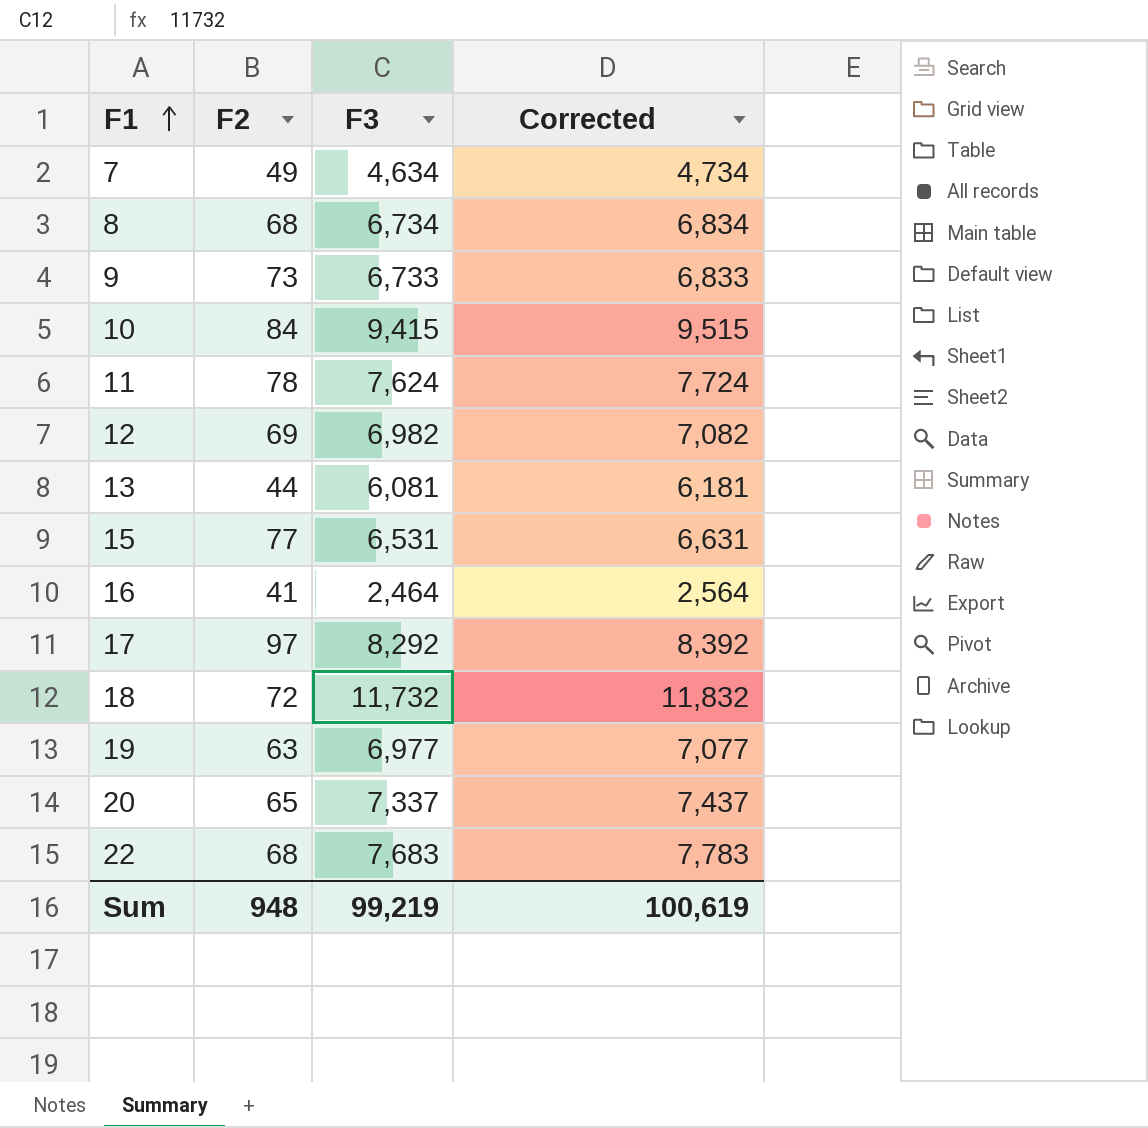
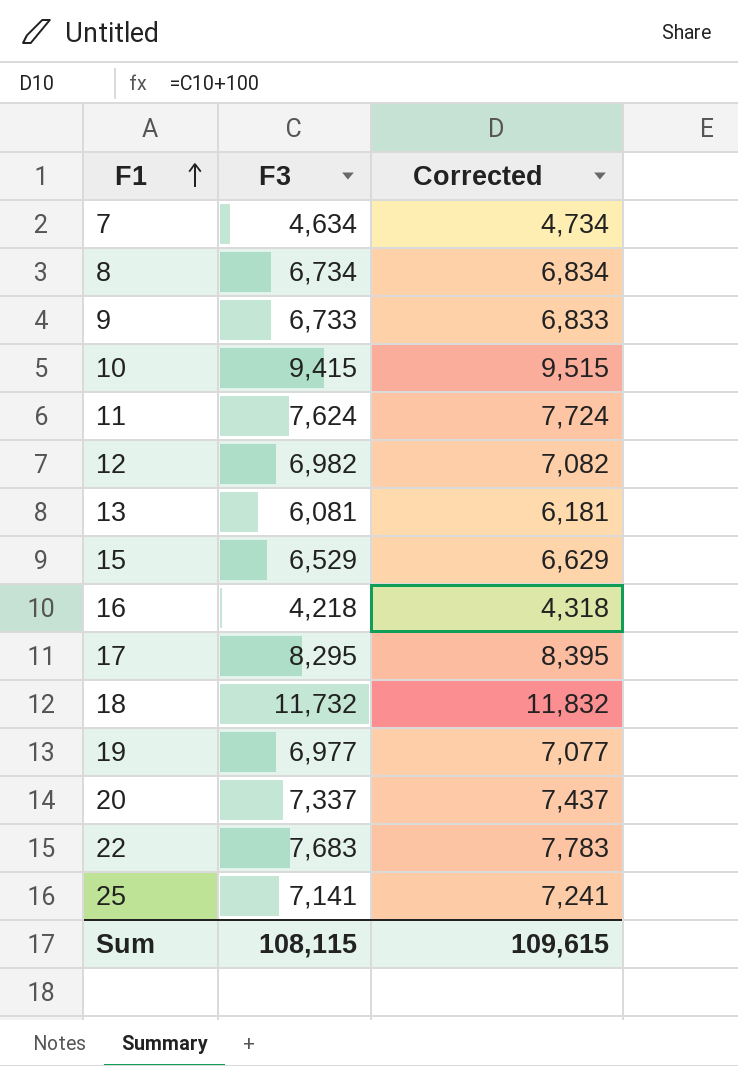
column F2 | position: 2 -> none
15 | F3: 6,531 -> 6,529
15 | Corrected: 6,631 -> 6,629
16 | F3: 2,464 -> 4,218
16 | Corrected: 2,564 -> 4,318
17 | F3: 8,292 -> 8,295
17 | Corrected: 8,392 -> 8,395
row 25: none -> 7,141 | 7,241
Sum | F3: 99,219 -> 108,115
Sum | Corrected: 100,619 -> 109,615

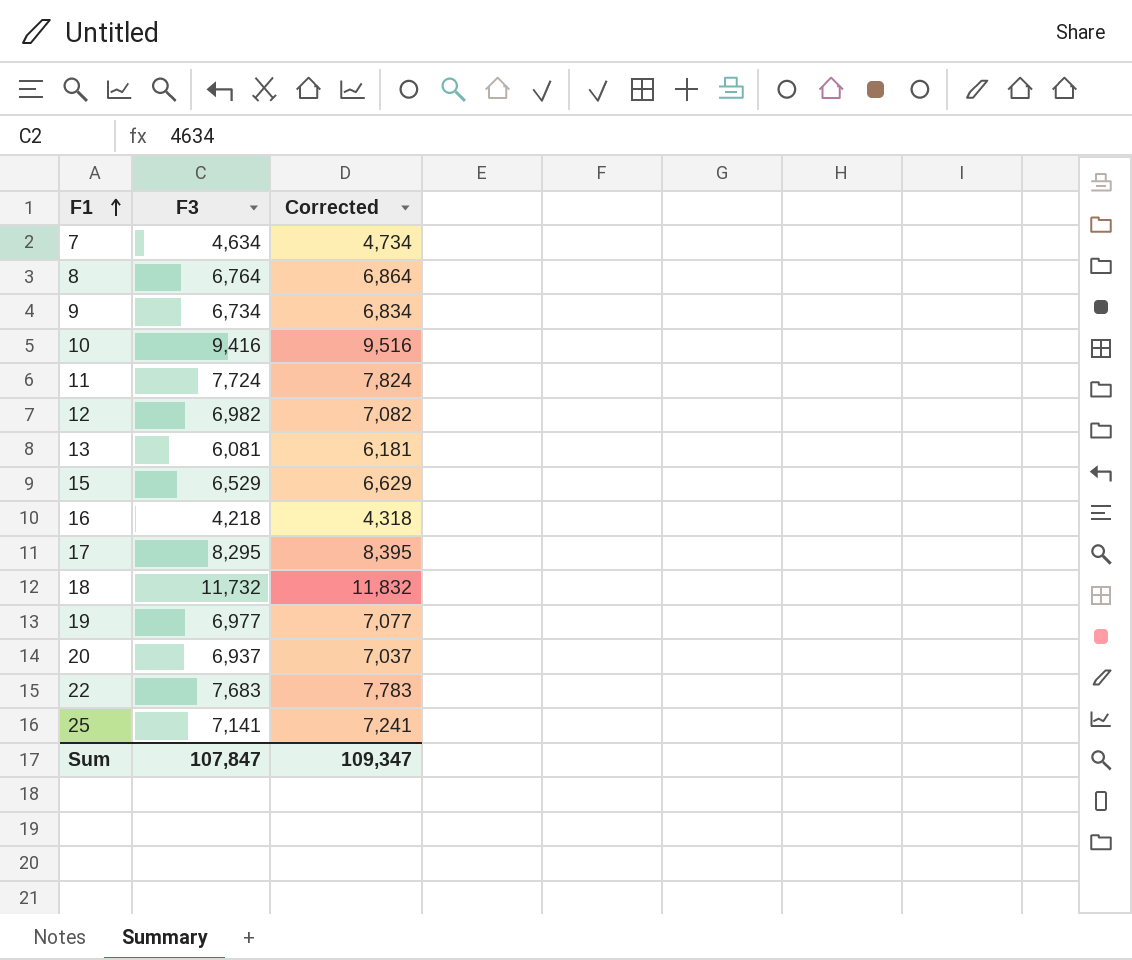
8 | F3: 6,734 -> 6,764
8 | Corrected: 6,834 -> 6,864
9 | F3: 6,733 -> 6,734
9 | Corrected: 6,833 -> 6,834
10 | F3: 9,415 -> 9,416
10 | Corrected: 9,515 -> 9,516
11 | F3: 7,624 -> 7,724
11 | Corrected: 7,724 -> 7,824
20 | F3: 7,337 -> 6,937
20 | Corrected: 7,437 -> 7,037
Sum | F3: 108,115 -> 107,847
Sum | Corrected: 109,615 -> 109,347

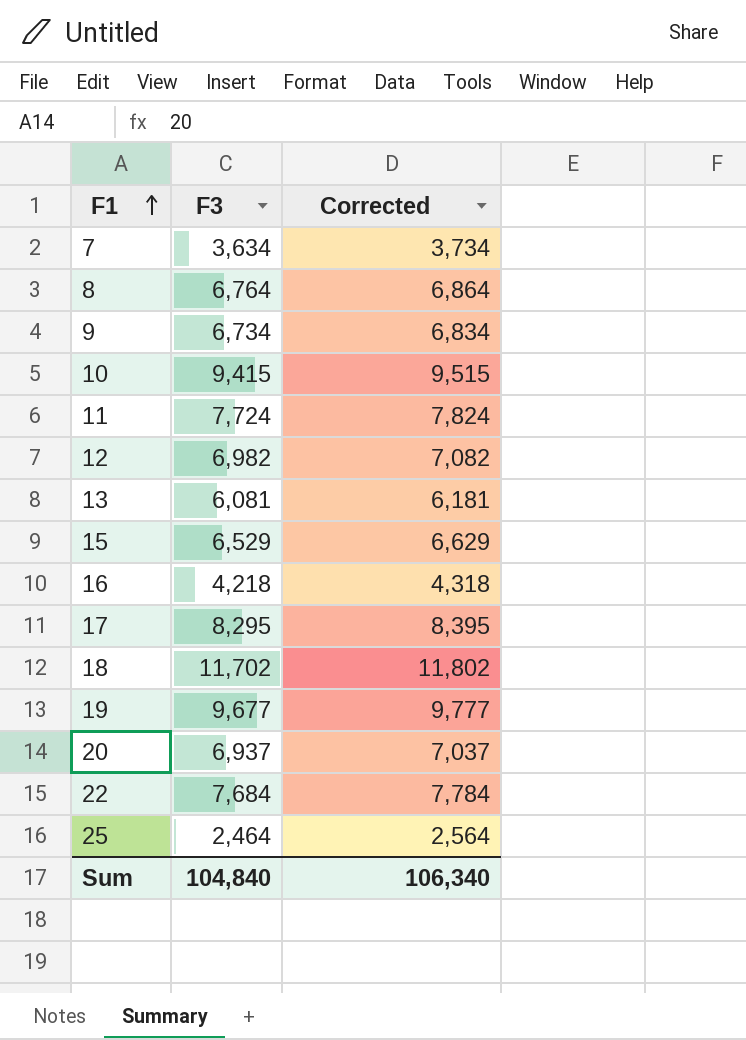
7 | F3: 4,634 -> 3,634
7 | Corrected: 4,734 -> 3,734
10 | F3: 9,416 -> 9,415
10 | Corrected: 9,516 -> 9,515
18 | F3: 11,732 -> 11,702
18 | Corrected: 11,832 -> 11,802
19 | F3: 6,977 -> 9,677
19 | Corrected: 7,077 -> 9,777
22 | F3: 7,683 -> 7,684
22 | Corrected: 7,783 -> 7,784
25 | F3: 7,141 -> 2,464
25 | Corrected: 7,241 -> 2,564
Sum | F3: 107,847 -> 104,840
Sum | Corrected: 109,347 -> 106,340

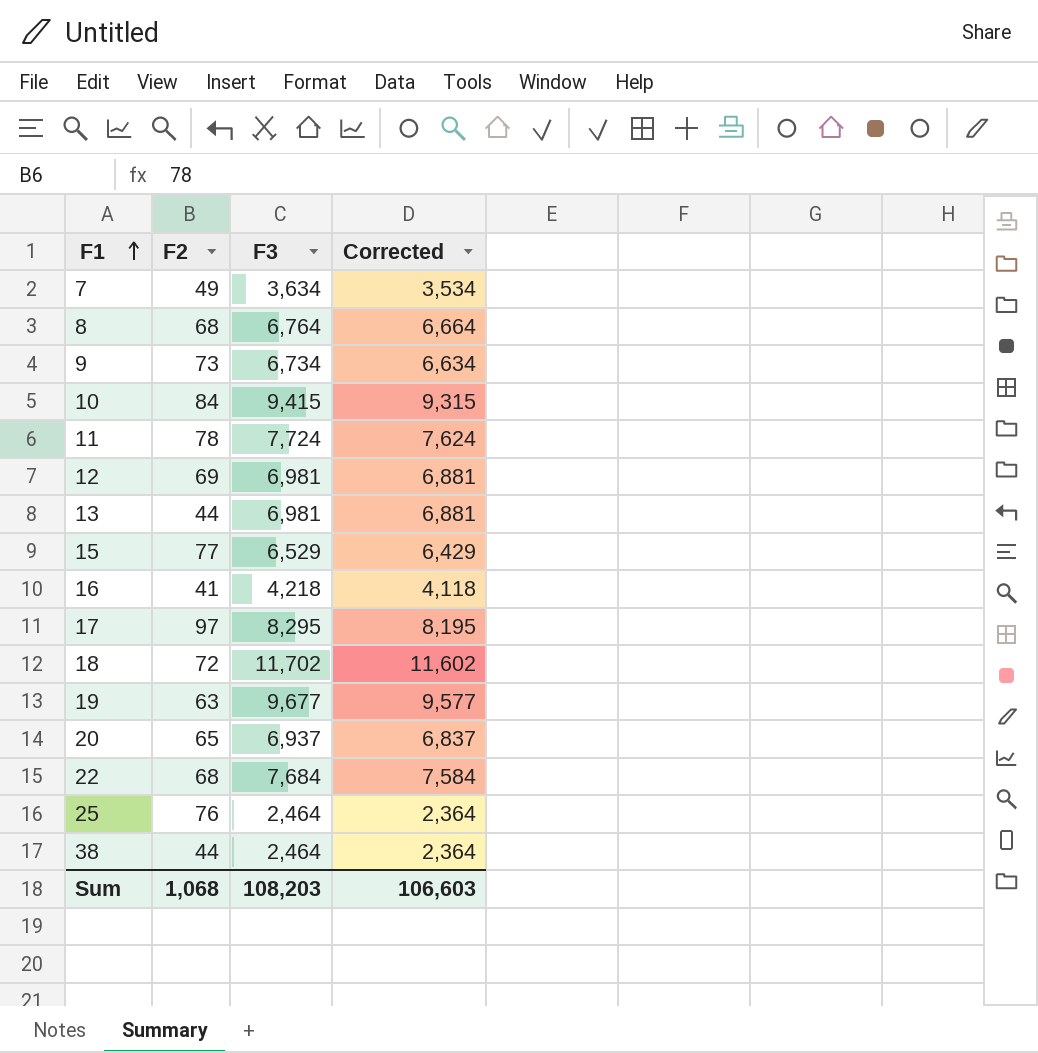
column F2 | position: none -> 2
column Corrected | formula: [F3] + 100 -> [F3] - 100
12 | F3: 6,982 -> 6,981
13 | F3: 6,081 -> 6,981
row 38: none -> 44 | 2,464 | 2,364
Sum | F3: 104,840 -> 108,203
Sum | Corrected: 106,340 -> 106,603

